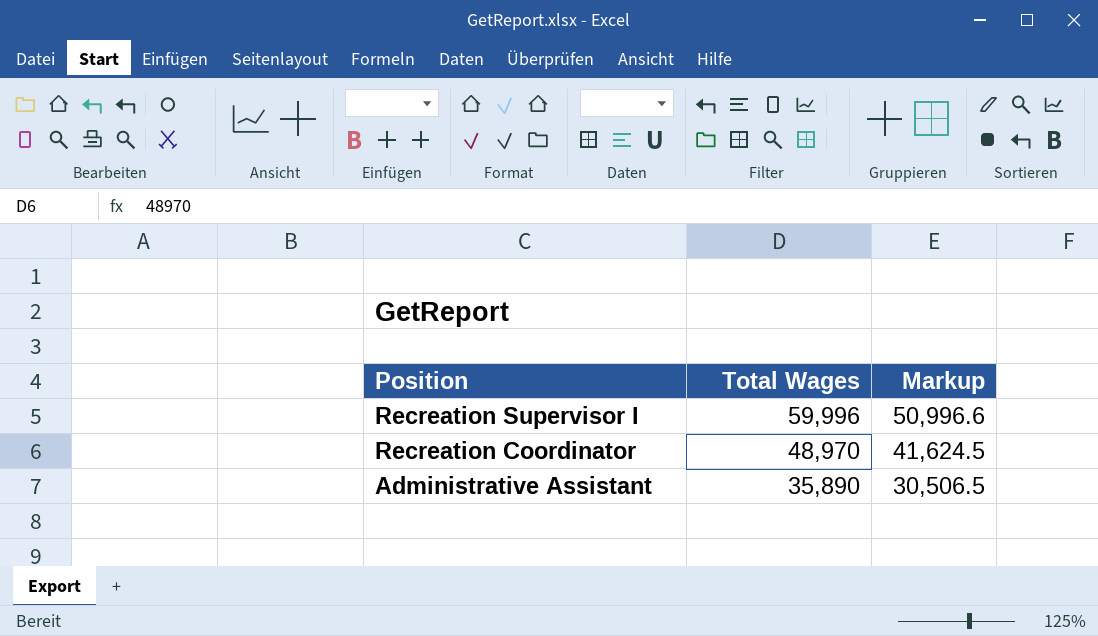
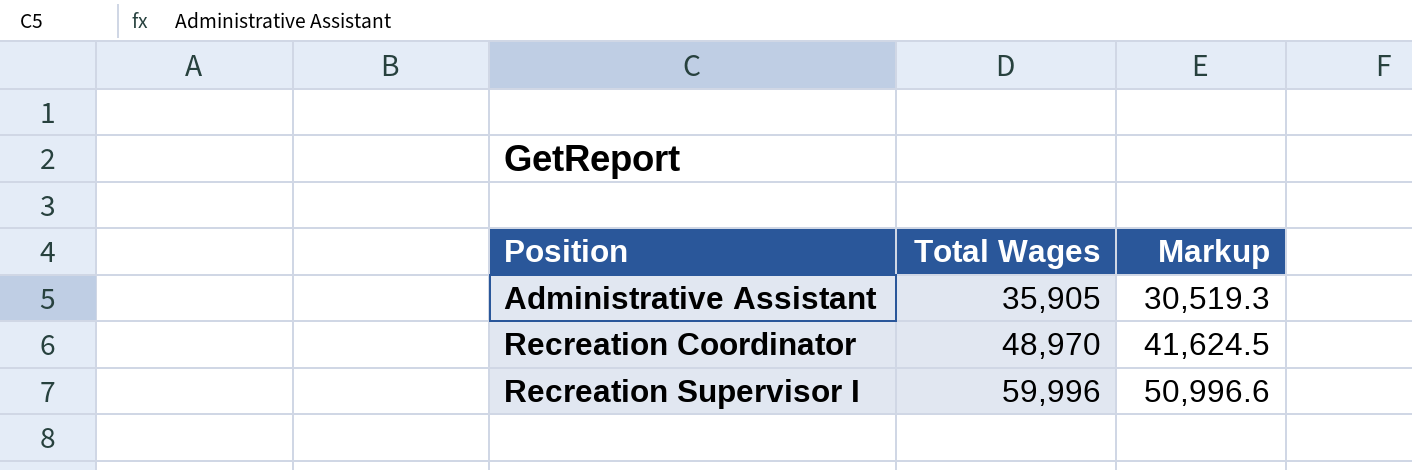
row order: Position descending -> Position ascending
Administrative Assistant | Total Wages: 35,890 -> 35,905
Administrative Assistant | Markup: 30,506.5 -> 30,519.3

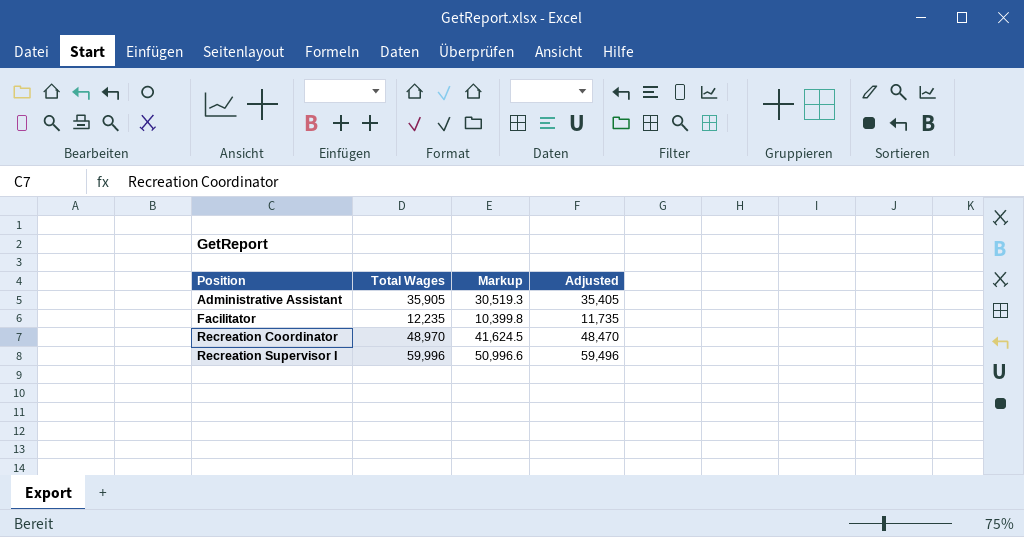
column Adjusted | formula: none -> [Total Wages] - 500
row Facilitator: none -> 12,235 | 10,399.8 | 11,735

